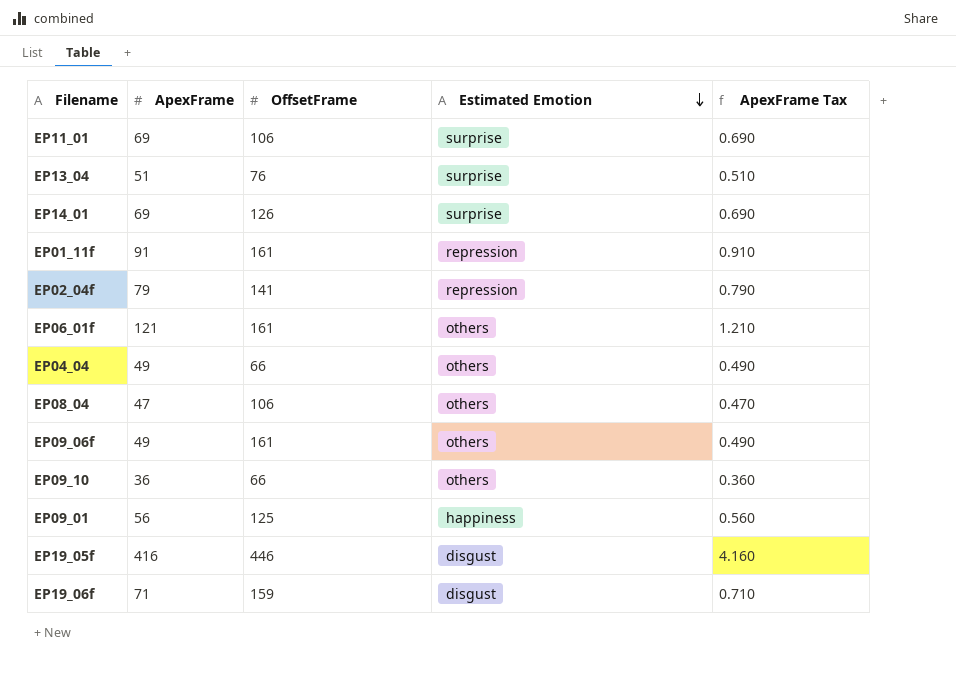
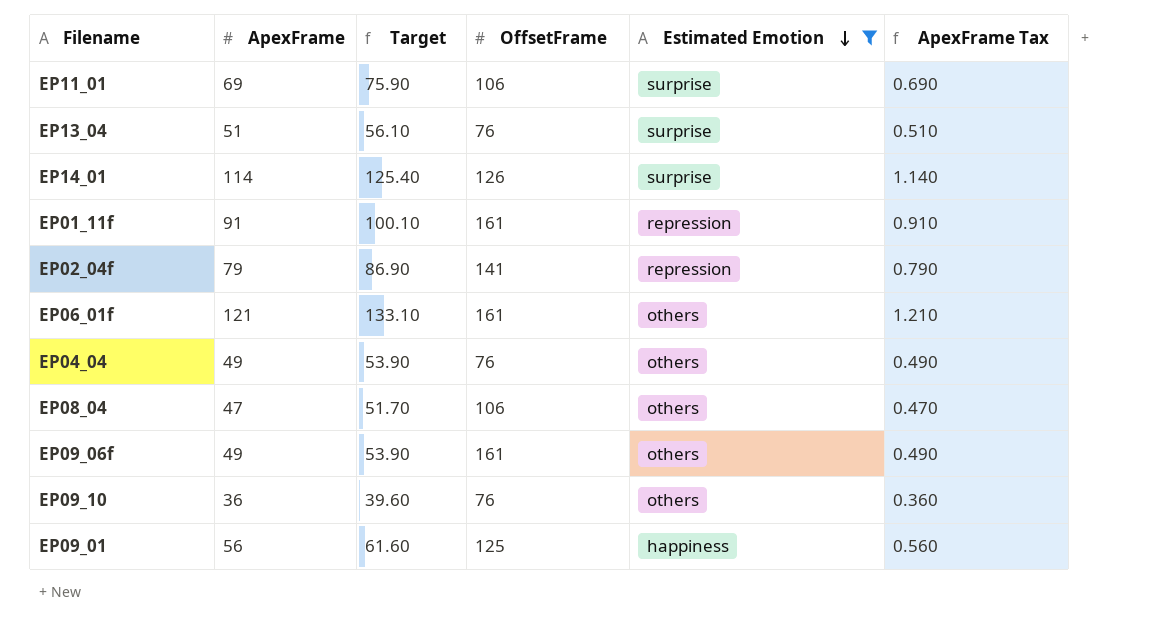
filter: none -> Estimated Emotion != disgust
column Target | formula: none -> [ApexFrame] * 1.1
EP14_01 | ApexFrame: 69 -> 114
EP14_01 | ApexFrame Tax: 0.690 -> 1.140
EP04_04 | OffsetFrame: 66 -> 76
EP09_10 | OffsetFrame: 66 -> 76

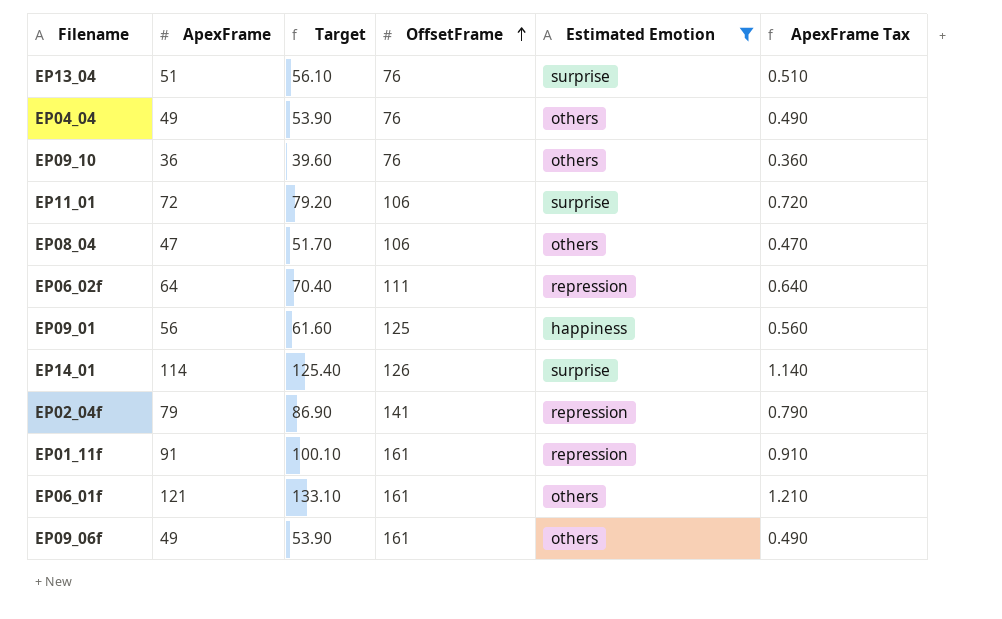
row order: Estimated Emotion descending -> OffsetFrame ascending
EP11_01 | ApexFrame: 69 -> 72
EP11_01 | Target: 75.90 -> 79.20
EP11_01 | ApexFrame Tax: 0.690 -> 0.720
row EP06_02f: none -> 64 | 70.40 | 111 | repression | 0.640

